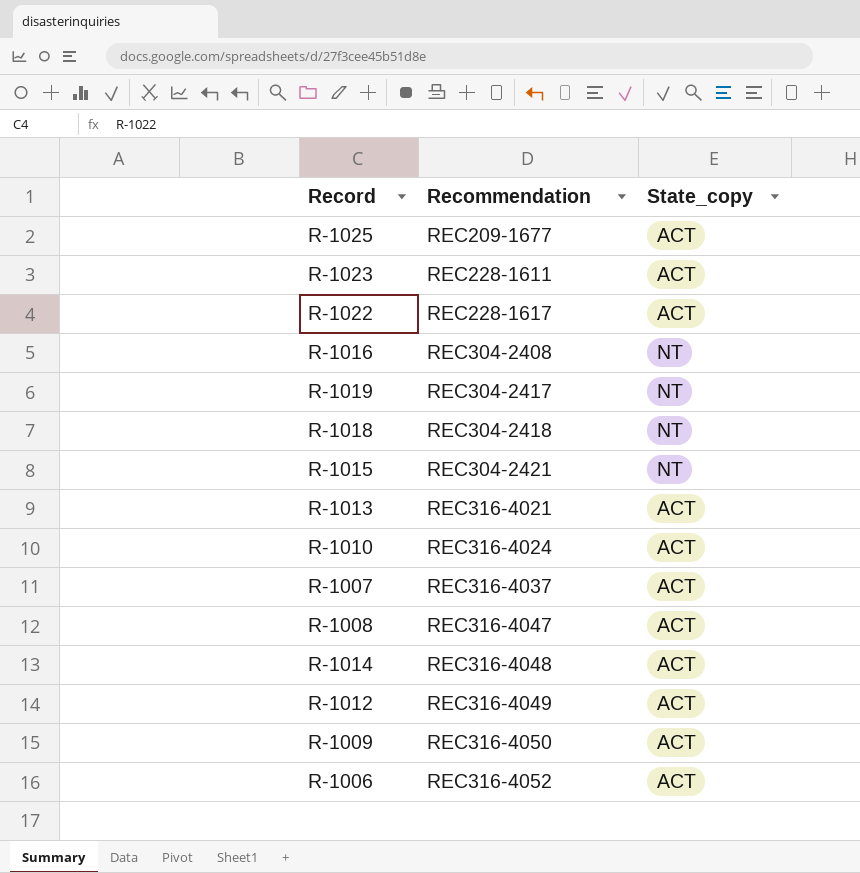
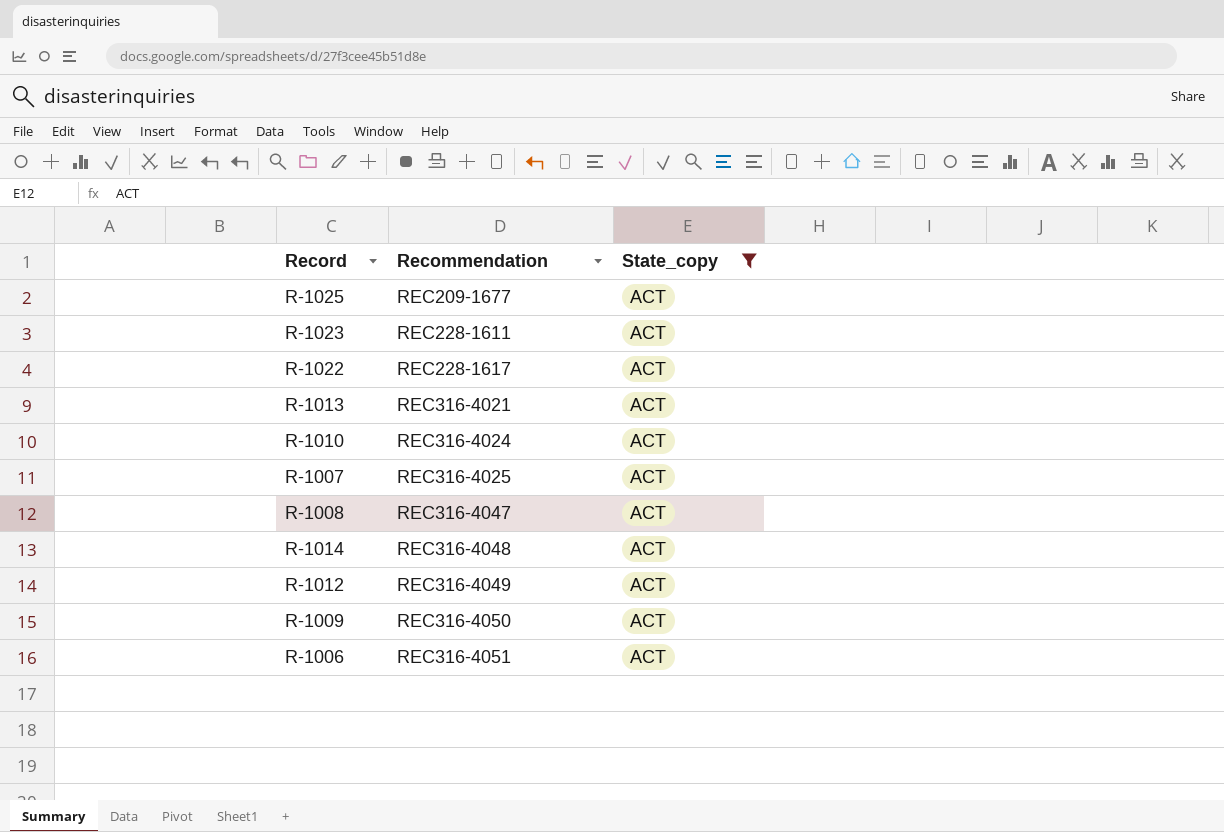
filter: none -> State_copy = ACT
R-1007 | Recommendation: REC316-4037 -> REC316-4025
R-1006 | Recommendation: REC316-4052 -> REC316-4051

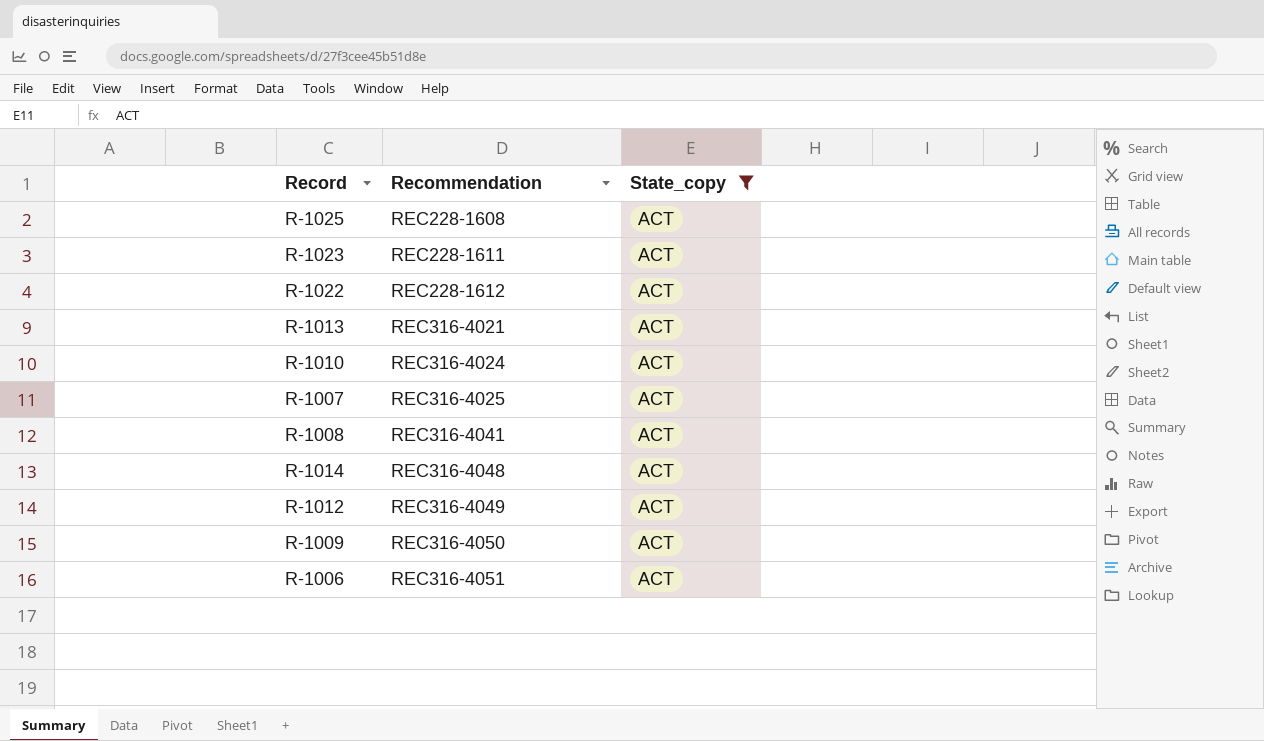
R-1025 | Recommendation: REC209-1677 -> REC228-1608
R-1022 | Recommendation: REC228-1617 -> REC228-1612
R-1008 | Recommendation: REC316-4047 -> REC316-4041

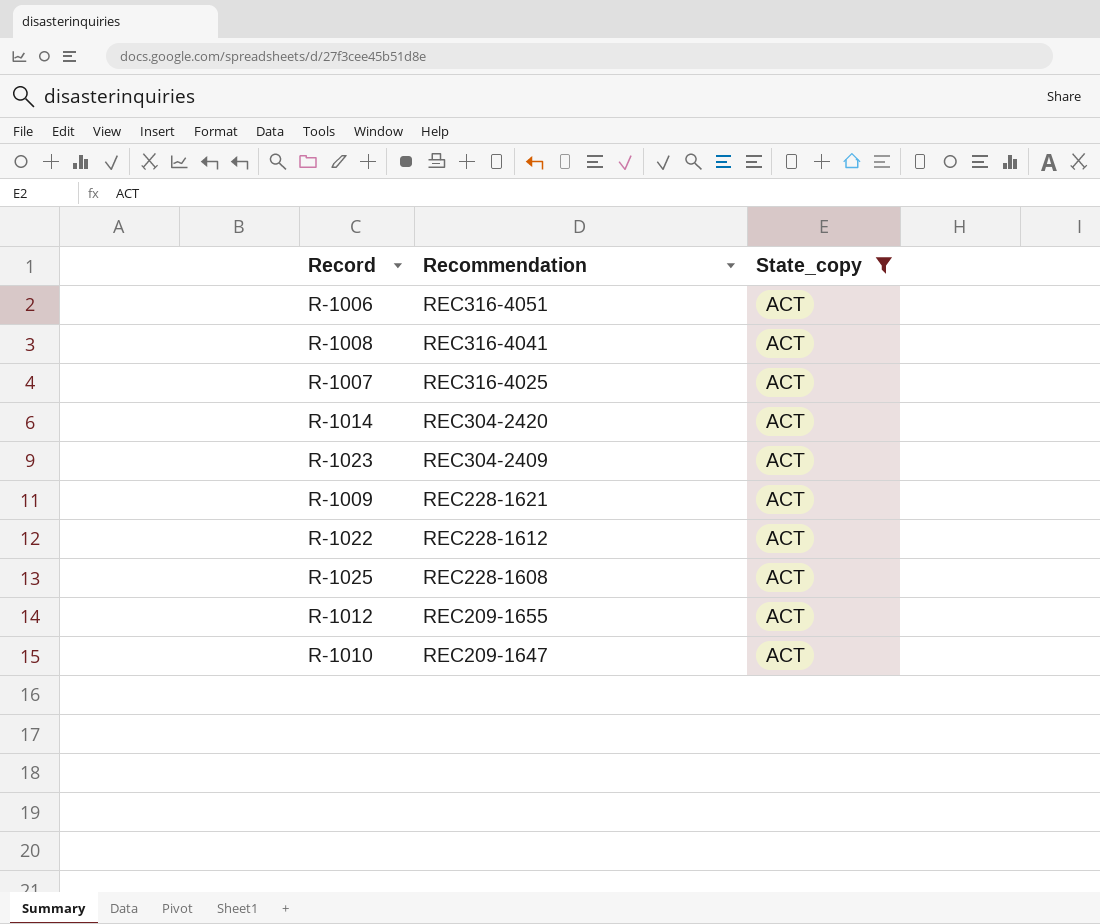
row order: Recommendation ascending -> Recommendation descending
row R-1013: REC316-4021 | ACT -> none
R-1014 | Recommendation: REC316-4048 -> REC304-2420
R-1023 | Recommendation: REC228-1611 -> REC304-2409
R-1009 | Recommendation: REC316-4050 -> REC228-1621
R-1012 | Recommendation: REC316-4049 -> REC209-1655
R-1010 | Recommendation: REC316-4024 -> REC209-1647

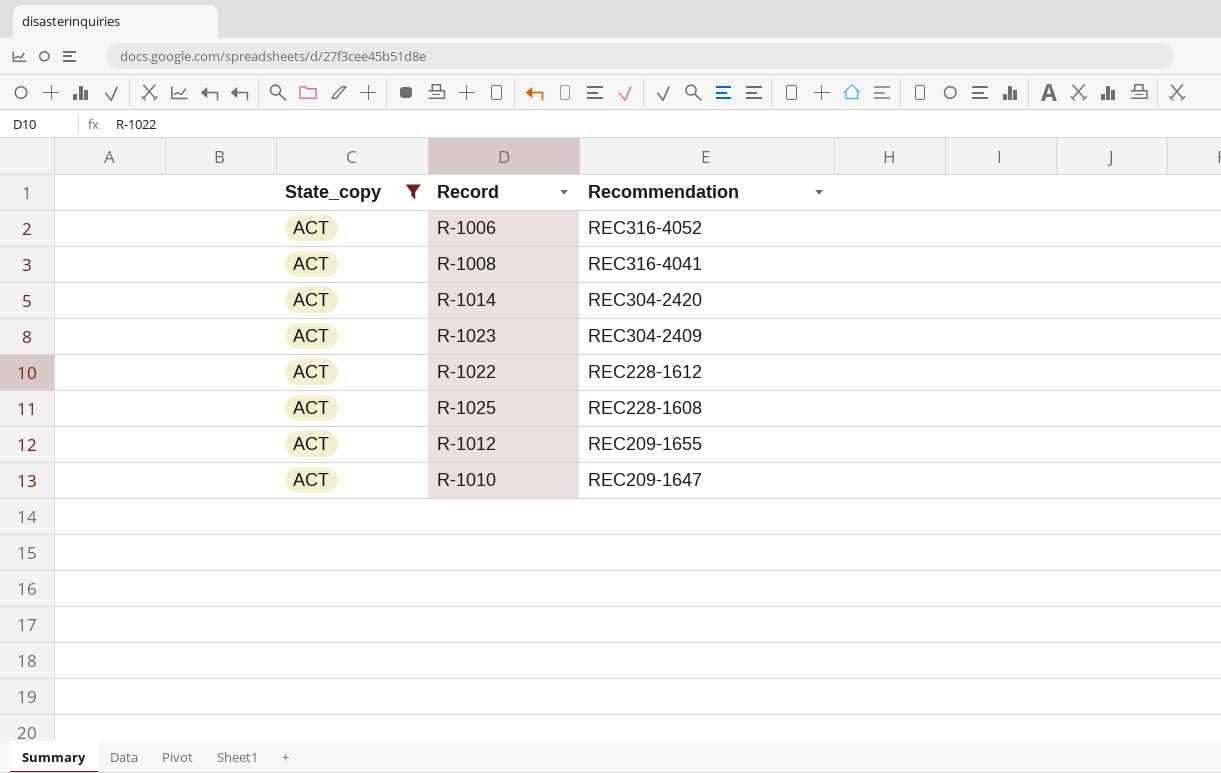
column State_copy | position: 3 -> 1
row R-1007: REC316-4025 | ACT -> none
row R-1009: REC228-1621 | ACT -> none
R-1006 | Recommendation: REC316-4051 -> REC316-4052

